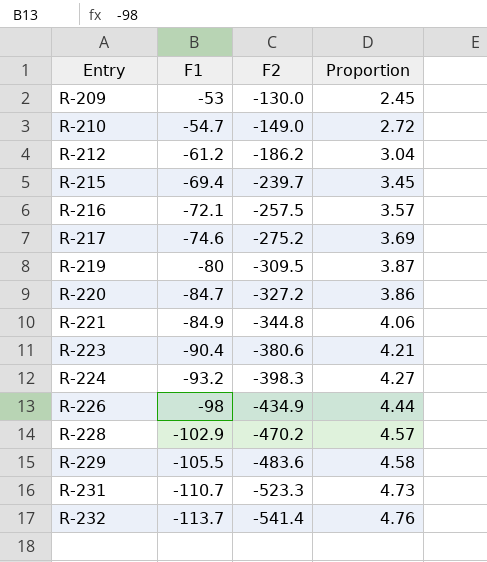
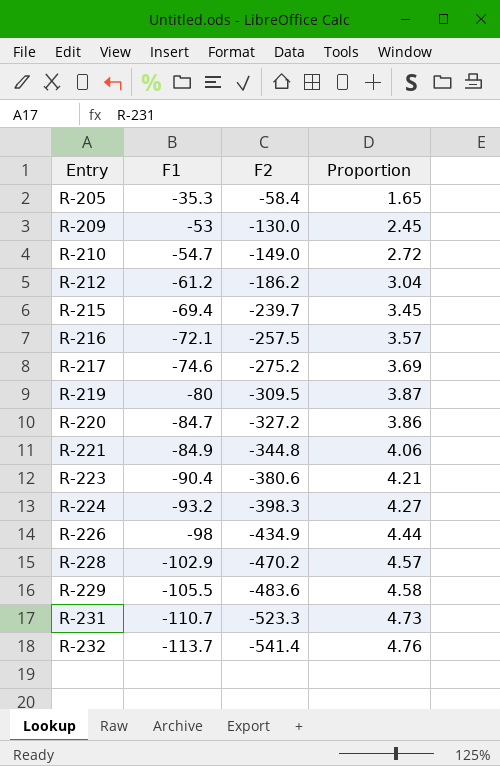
row R-205: none -> -35.3 | -58.4 | 1.65

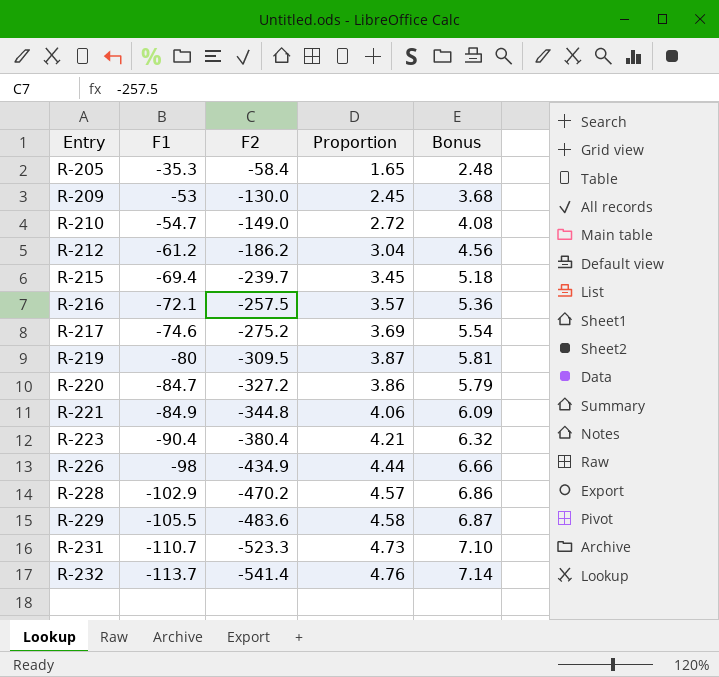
column Bonus | formula: none -> [Proportion] * 1.5
row R-224: -93.2 | -398.3 | 4.27 -> none
R-223 | F2: -380.6 -> -380.4

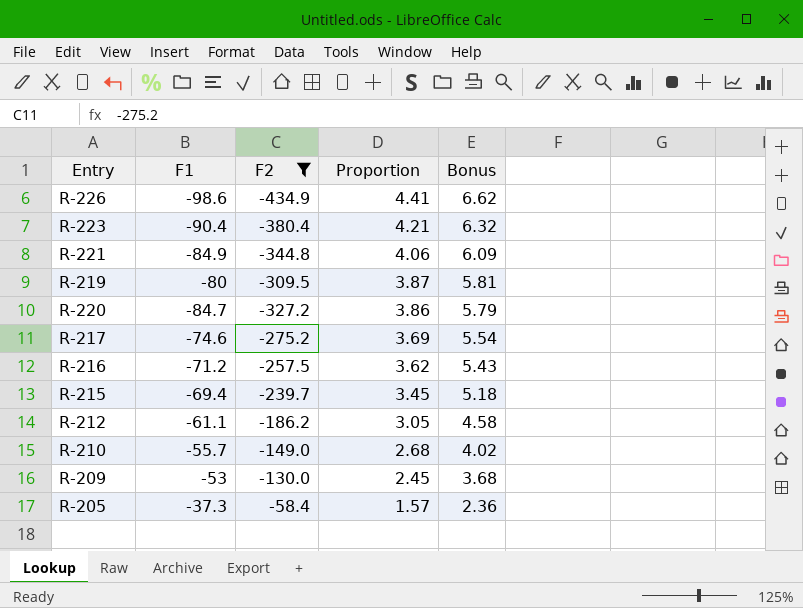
filter: none -> F2 >= -434.9
row order: Entry ascending -> Proportion descending
R-226 | F1: -98 -> -98.6
R-226 | Proportion: 4.44 -> 4.41
R-226 | Bonus: 6.66 -> 6.62
R-216 | F1: -72.1 -> -71.2
R-216 | Proportion: 3.57 -> 3.62
R-216 | Bonus: 5.36 -> 5.43
R-212 | F1: -61.2 -> -61.1
R-212 | Proportion: 3.04 -> 3.05
R-212 | Bonus: 4.56 -> 4.58
R-210 | F1: -54.7 -> -55.7
R-210 | Proportion: 2.72 -> 2.68
R-210 | Bonus: 4.08 -> 4.02
R-205 | F1: -35.3 -> -37.3
R-205 | Proportion: 1.65 -> 1.57
R-205 | Bonus: 2.48 -> 2.36

